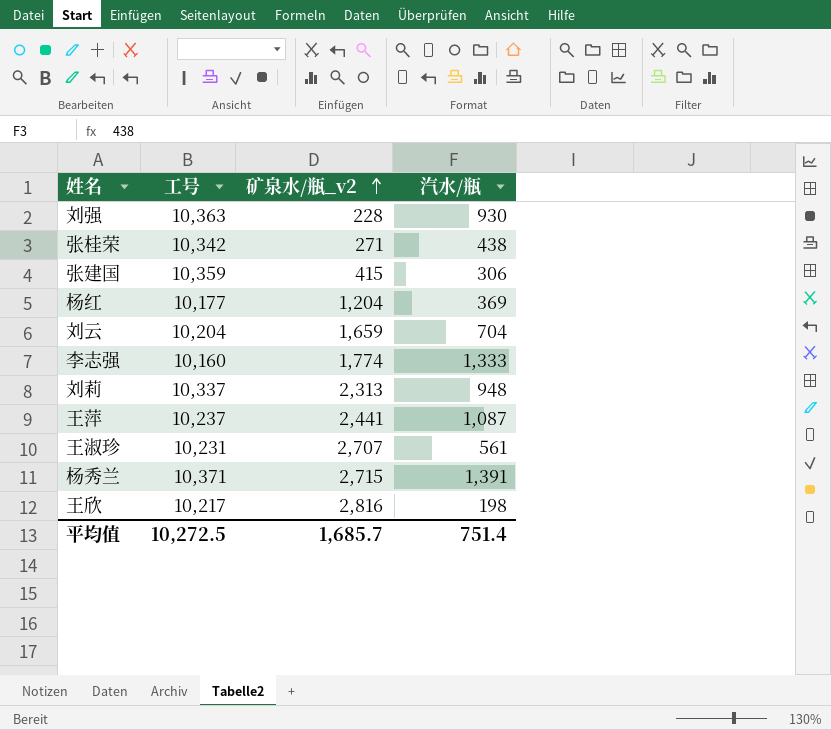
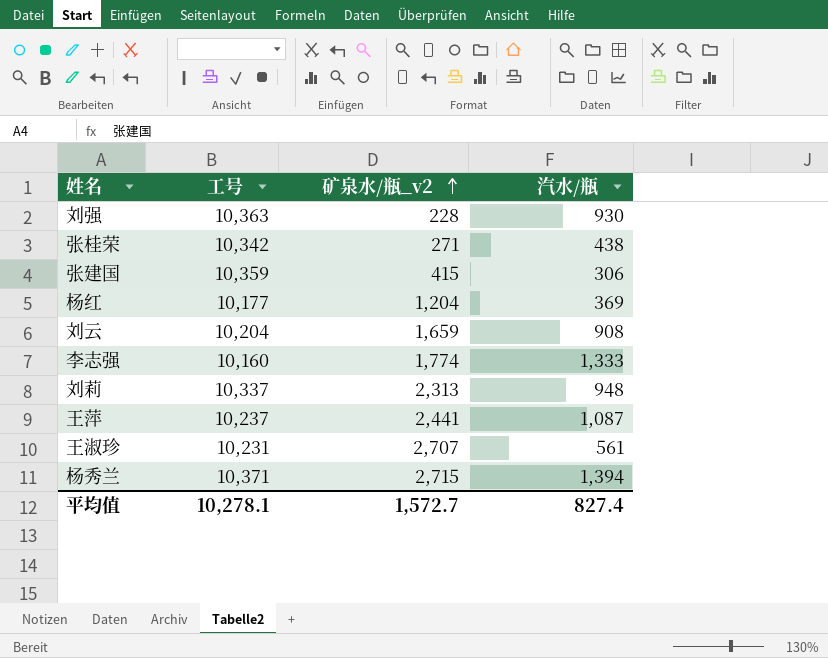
row 王欣: 10,217 | 2,816 | 198 -> none
刘云 | 汽水/瓶: 704 -> 908
杨秀兰 | 汽水/瓶: 1,391 -> 1,394
平均值 | 工号: 10,272.5 -> 10,278.1
平均值 | 矿泉水/瓶_v2: 1,685.7 -> 1,572.7
平均值 | 汽水/瓶: 751.4 -> 827.4

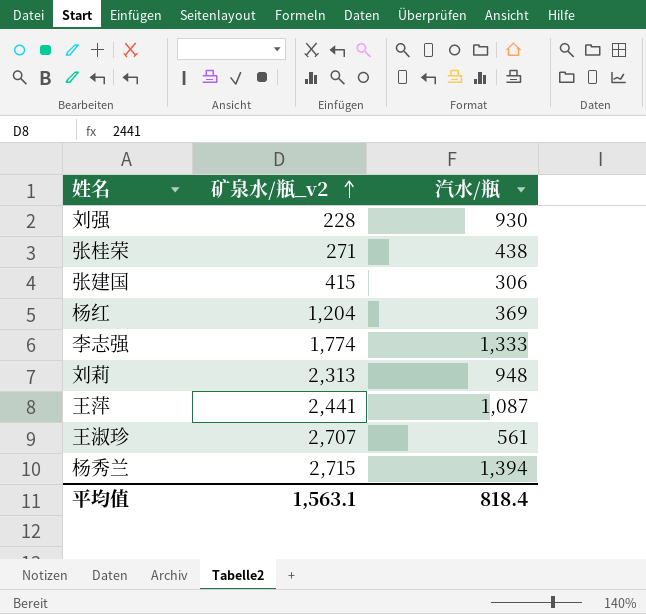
column 工号 | position: 2 -> none
row 刘云: 10,204 | 1,659 | 908 -> none
平均值 | 矿泉水/瓶_v2: 1,572.7 -> 1,563.1
平均值 | 汽水/瓶: 827.4 -> 818.4

